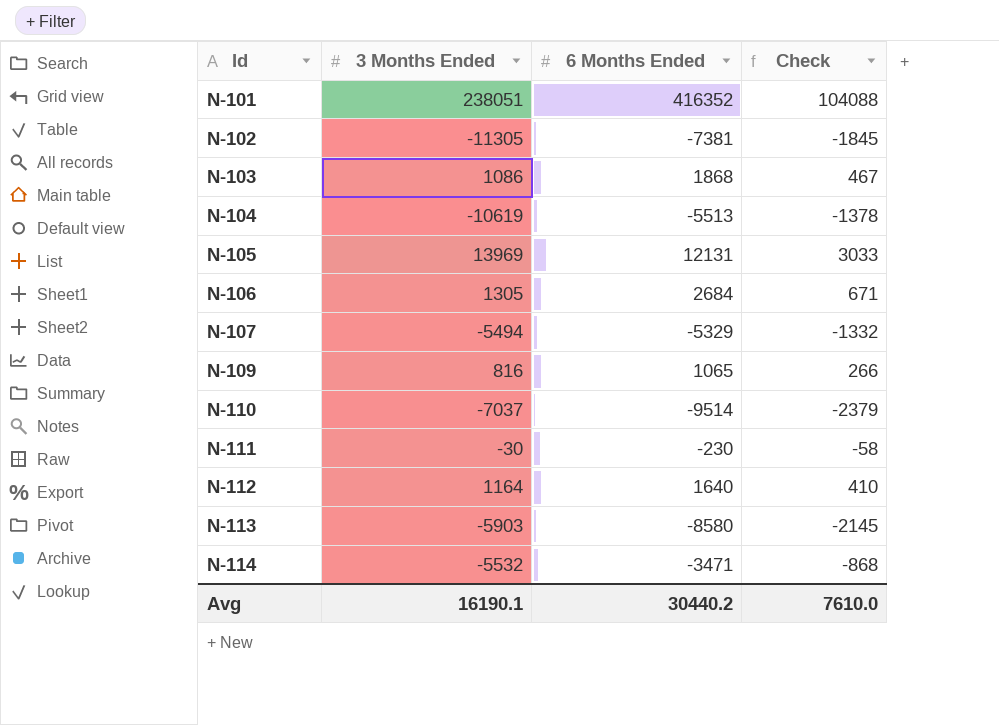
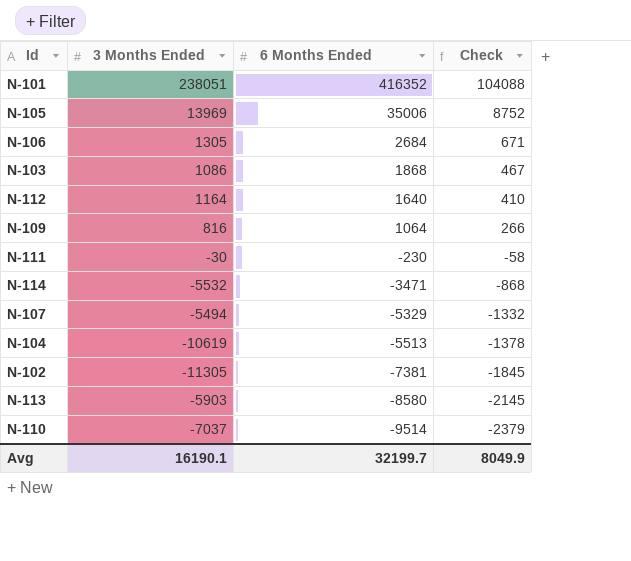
row order: Id ascending -> 6 Months Ended descending
N-105 | 6 Months Ended: 12131 -> 35006
N-105 | Check: 3033 -> 8752
N-109 | 6 Months Ended: 1065 -> 1064
Avg | 6 Months Ended: 30440.2 -> 32199.7
Avg | Check: 7610.0 -> 8049.9

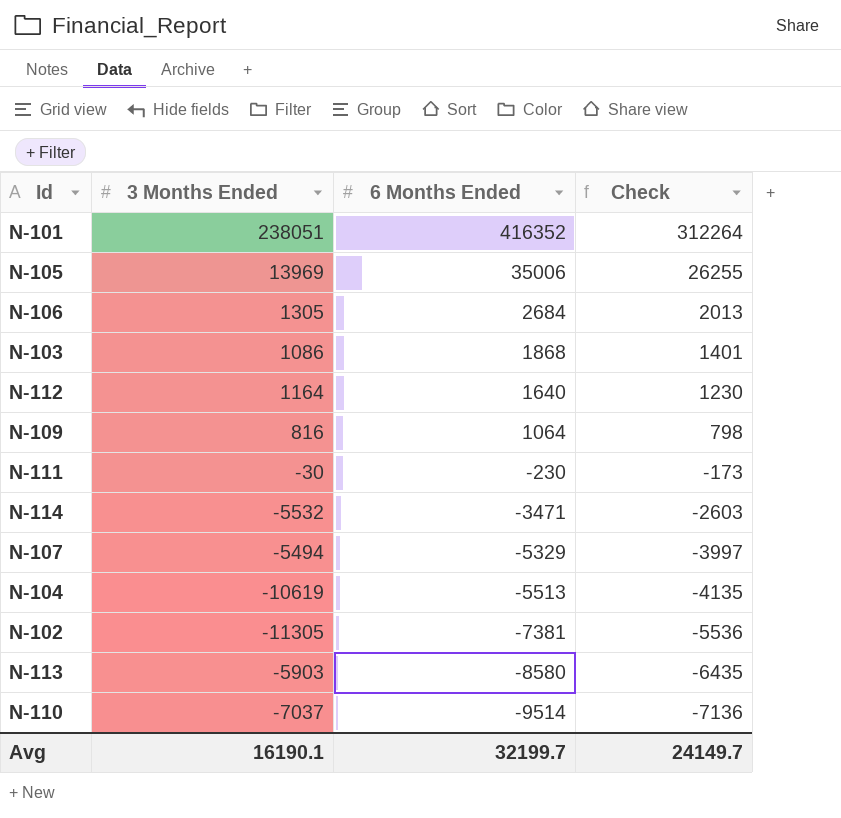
column Check | formula: [6 Months Ended] * 0.25 -> [6 Months Ended] * 0.75
Avg | Check: 8049.9 -> 24149.7

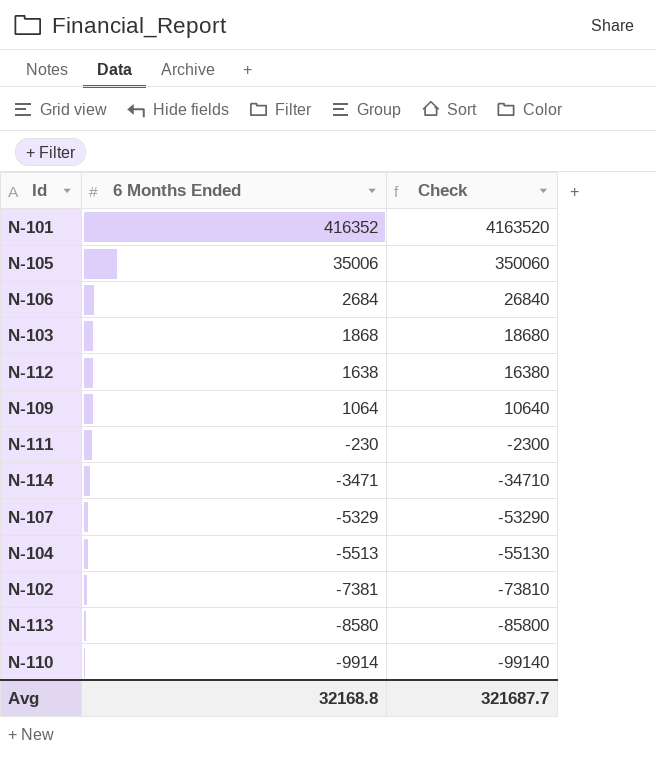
column 3 Months Ended | position: 2 -> none
column Check | formula: [6 Months Ended] * 0.75 -> [6 Months Ended] * 10
N-112 | 6 Months Ended: 1640 -> 1638
N-110 | 6 Months Ended: -9514 -> -9914
Avg | 6 Months Ended: 32199.7 -> 32168.8
Avg | Check: 24149.7 -> 321687.7

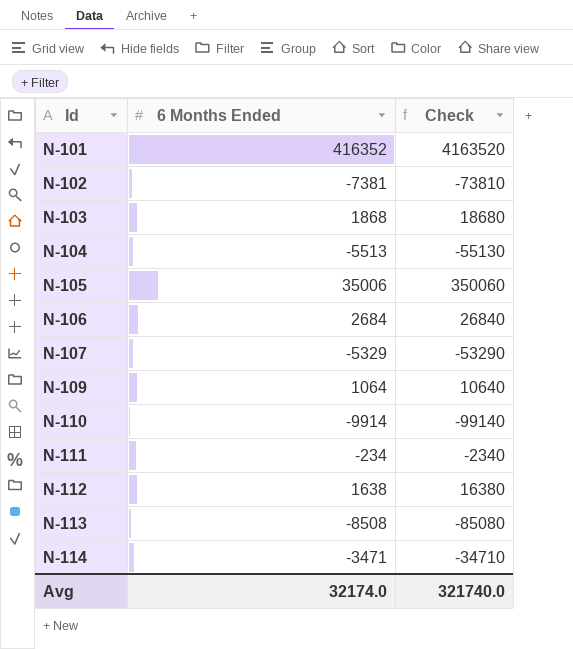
row order: 6 Months Ended descending -> Id ascending
N-111 | 6 Months Ended: -230 -> -234
N-111 | Check: -2300 -> -2340
N-113 | 6 Months Ended: -8580 -> -8508
N-113 | Check: -85800 -> -85080
Avg | 6 Months Ended: 32168.8 -> 32174.0
Avg | Check: 321687.7 -> 321740.0

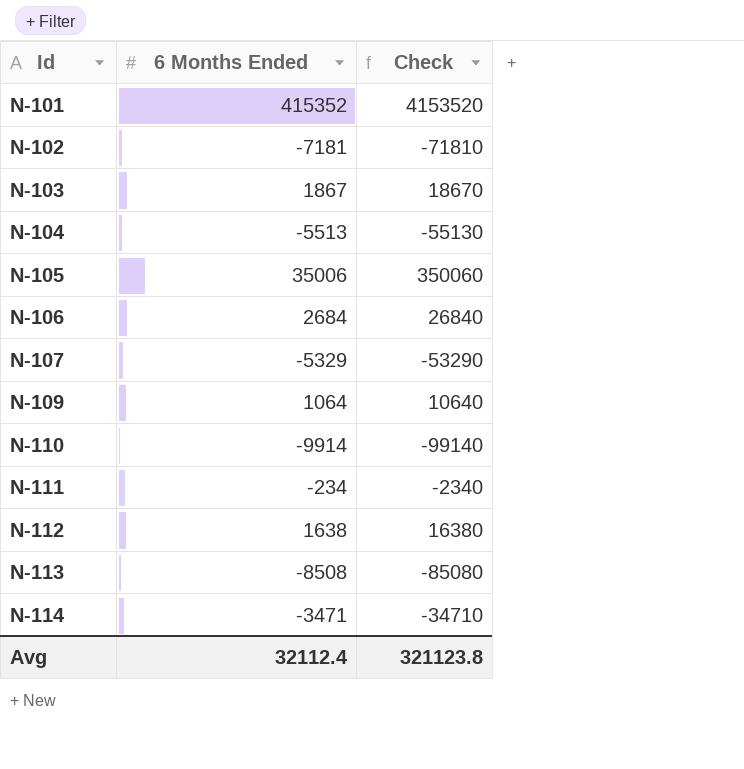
N-101 | 6 Months Ended: 416352 -> 415352
N-101 | Check: 4163520 -> 4153520
N-102 | 6 Months Ended: -7381 -> -7181
N-102 | Check: -73810 -> -71810
N-103 | 6 Months Ended: 1868 -> 1867
N-103 | Check: 18680 -> 18670
Avg | 6 Months Ended: 32174.0 -> 32112.4
Avg | Check: 321740.0 -> 321123.8

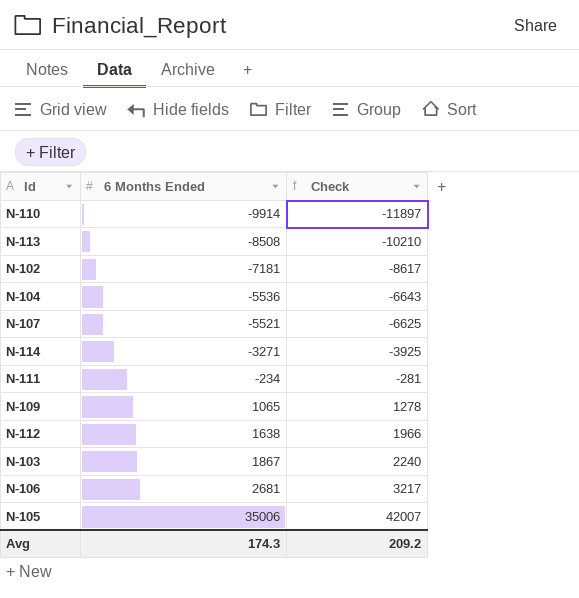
row order: Id ascending -> 6 Months Ended ascending
column Check | formula: [6 Months Ended] * 10 -> [6 Months Ended] * 1.2
row N-101: 415352 | 4153520 -> none
N-104 | 6 Months Ended: -5513 -> -5536
N-107 | 6 Months Ended: -5329 -> -5521
N-114 | 6 Months Ended: -3471 -> -3271
N-109 | 6 Months Ended: 1064 -> 1065
N-106 | 6 Months Ended: 2684 -> 2681
Avg | 6 Months Ended: 32112.4 -> 174.3
Avg | Check: 321123.8 -> 209.2

